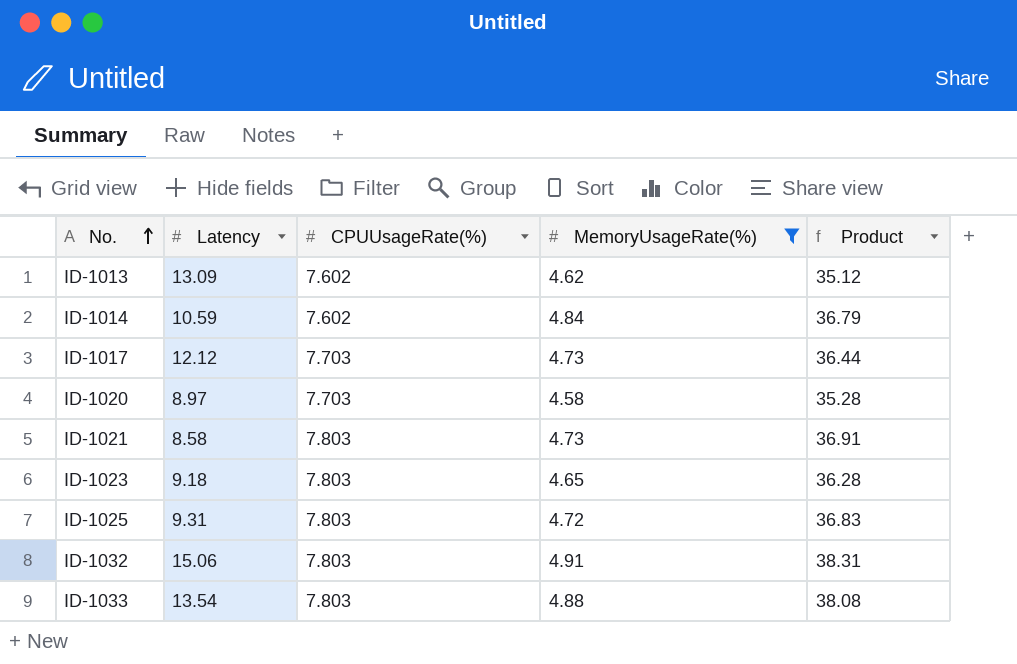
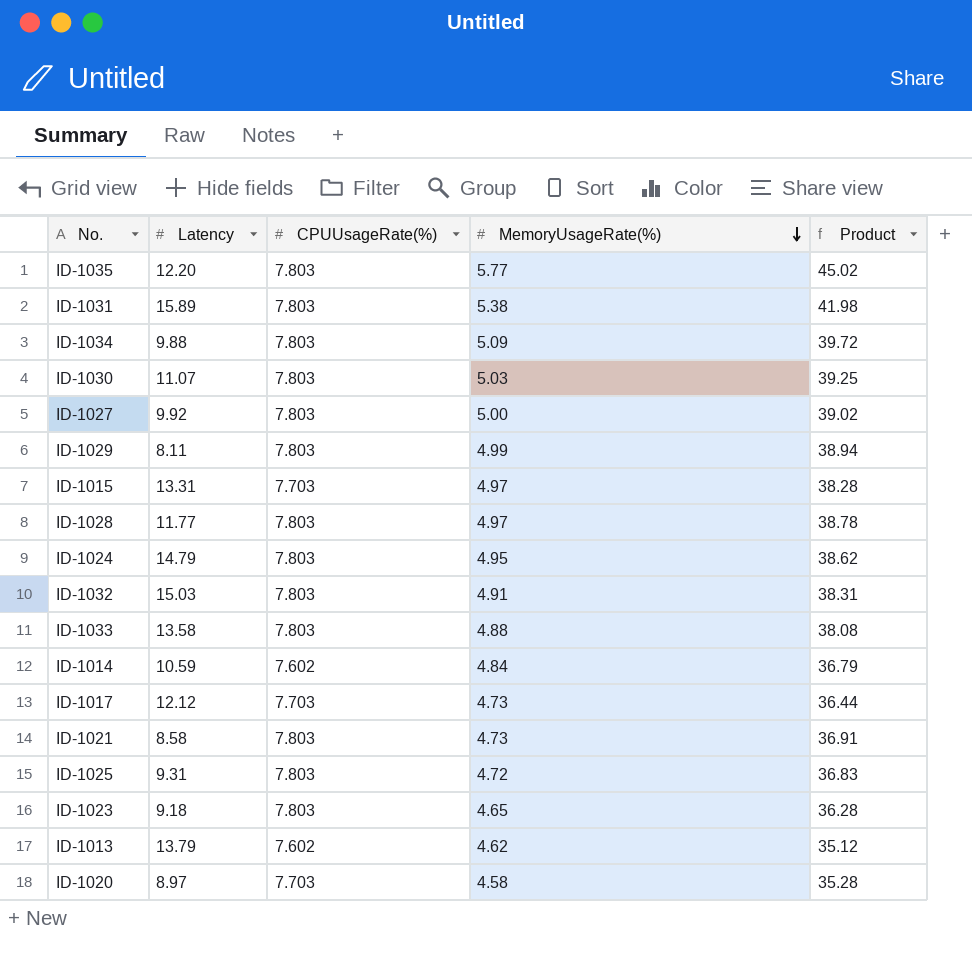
filter: MemoryUsageRate(%) <= 4.91 -> none
row order: No. ascending -> MemoryUsageRate(%) descending
ID-1032 | Latency: 15.06 -> 15.03
ID-1033 | Latency: 13.54 -> 13.58
ID-1013 | Latency: 13.09 -> 13.79

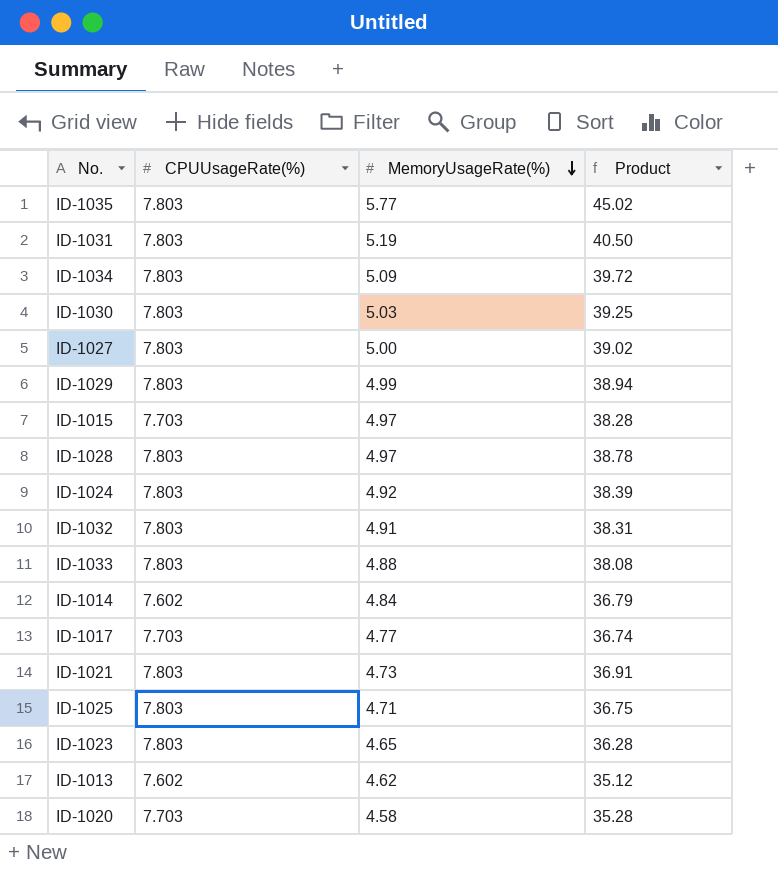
column Latency | position: 2 -> none
ID-1031 | MemoryUsageRate(%): 5.38 -> 5.19
ID-1031 | Product: 41.98 -> 40.50
ID-1024 | MemoryUsageRate(%): 4.95 -> 4.92
ID-1024 | Product: 38.62 -> 38.39
ID-1017 | MemoryUsageRate(%): 4.73 -> 4.77
ID-1017 | Product: 36.44 -> 36.74
ID-1025 | MemoryUsageRate(%): 4.72 -> 4.71
ID-1025 | Product: 36.83 -> 36.75

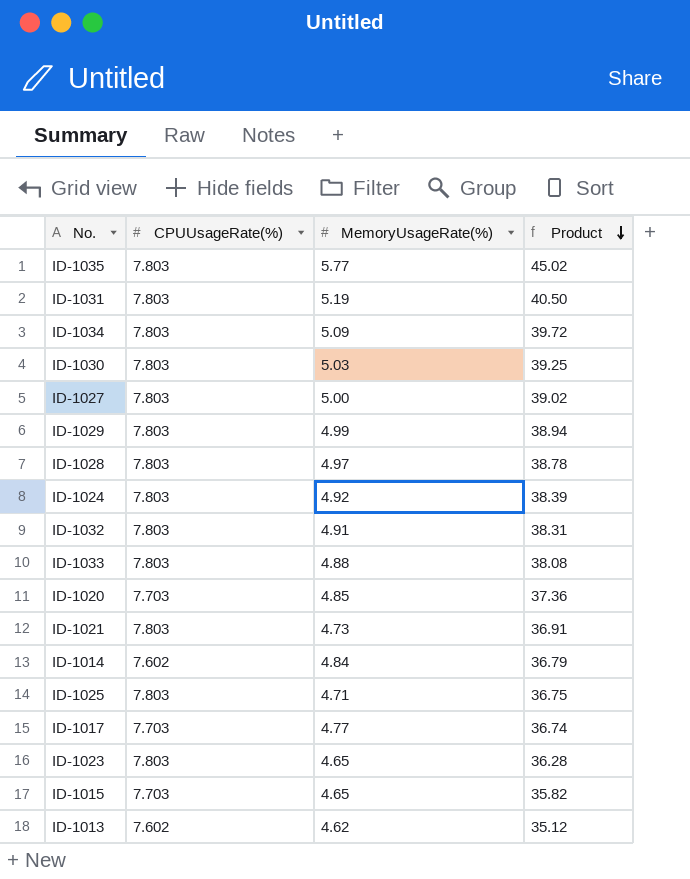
row order: MemoryUsageRate(%) descending -> Product descending
ID-1020 | MemoryUsageRate(%): 4.58 -> 4.85
ID-1020 | Product: 35.28 -> 37.36
ID-1015 | MemoryUsageRate(%): 4.97 -> 4.65
ID-1015 | Product: 38.28 -> 35.82

